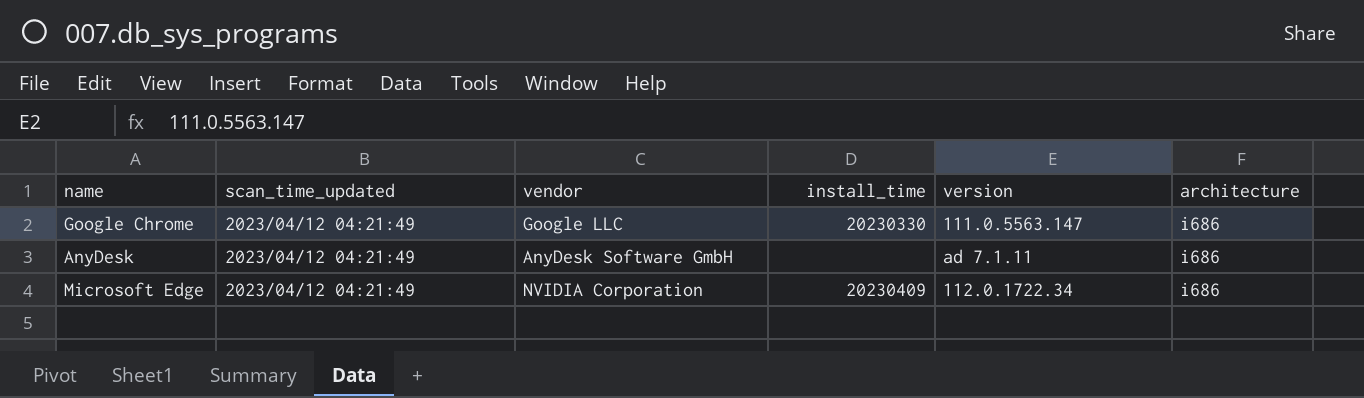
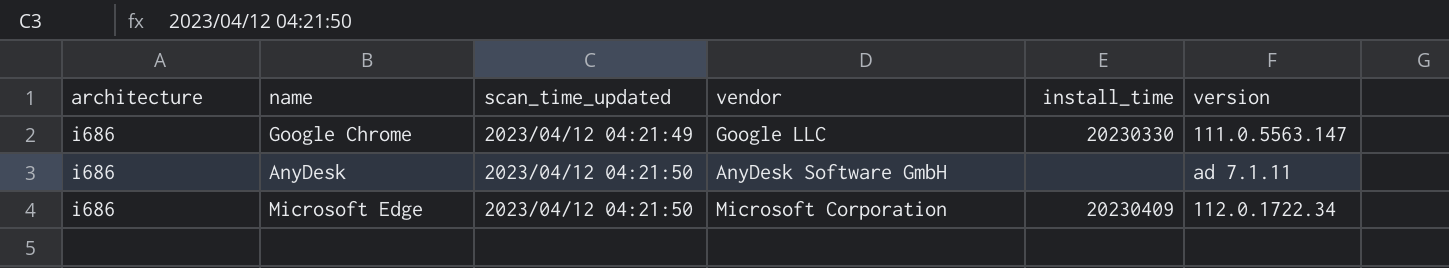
column architecture | position: 6 -> 1
AnyDesk | scan_time_updated: 2023/04/12 04:21:49 -> 2023/04/12 04:21:50
Microsoft Edge | scan_time_updated: 2023/04/12 04:21:49 -> 2023/04/12 04:21:50
Microsoft Edge | vendor: NVIDIA Corporation -> Microsoft Corporation

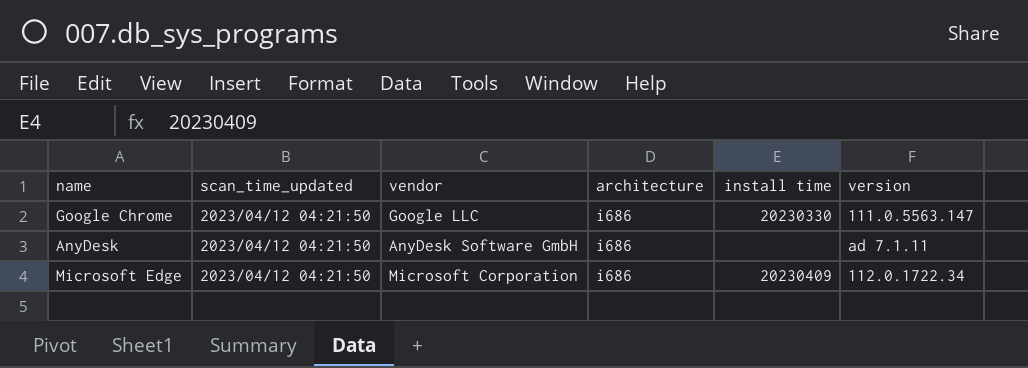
column architecture | position: 1 -> 4
column name: install_time -> install time
Google Chrome | scan_time_updated: 2023/04/12 04:21:49 -> 2023/04/12 04:21:50

